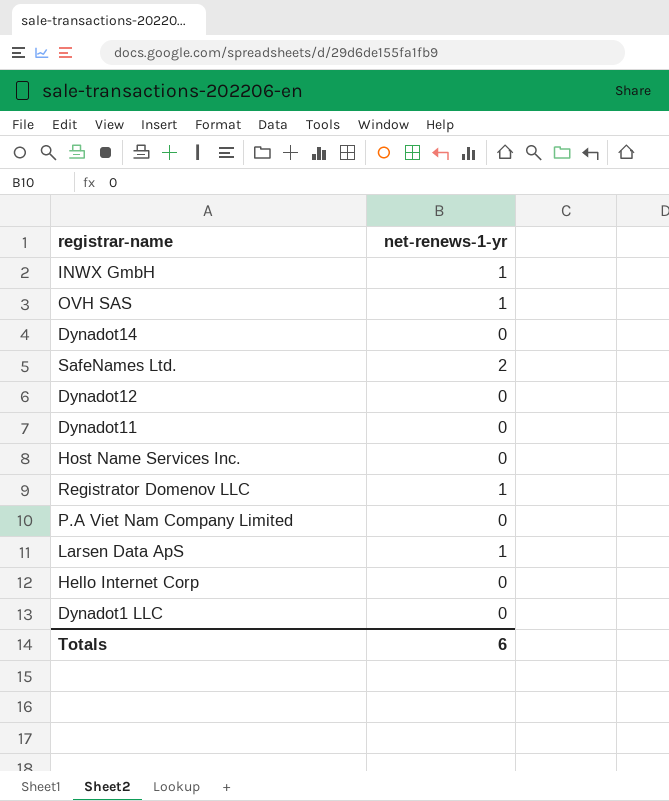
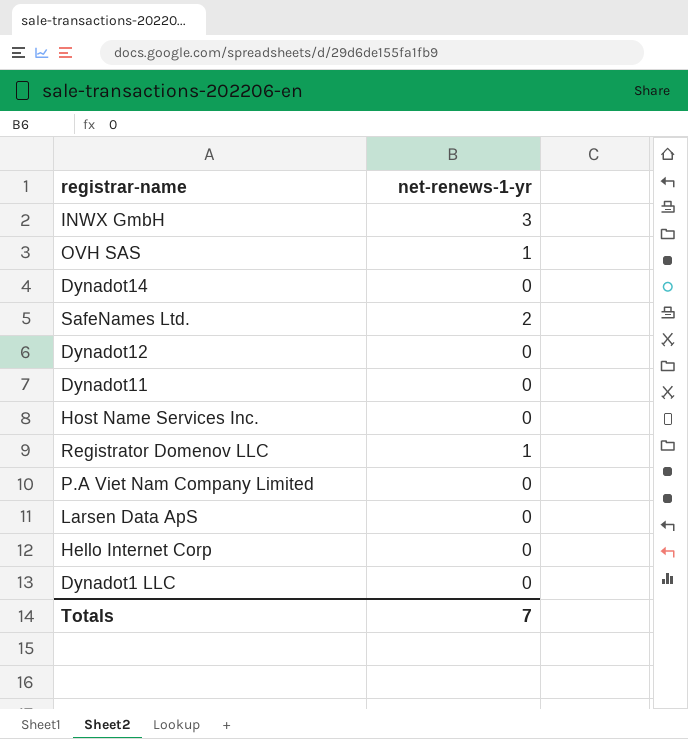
INWX GmbH | net-renews-1-yr: 1 -> 3
Larsen Data ApS | net-renews-1-yr: 1 -> 0
Totals | net-renews-1-yr: 6 -> 7

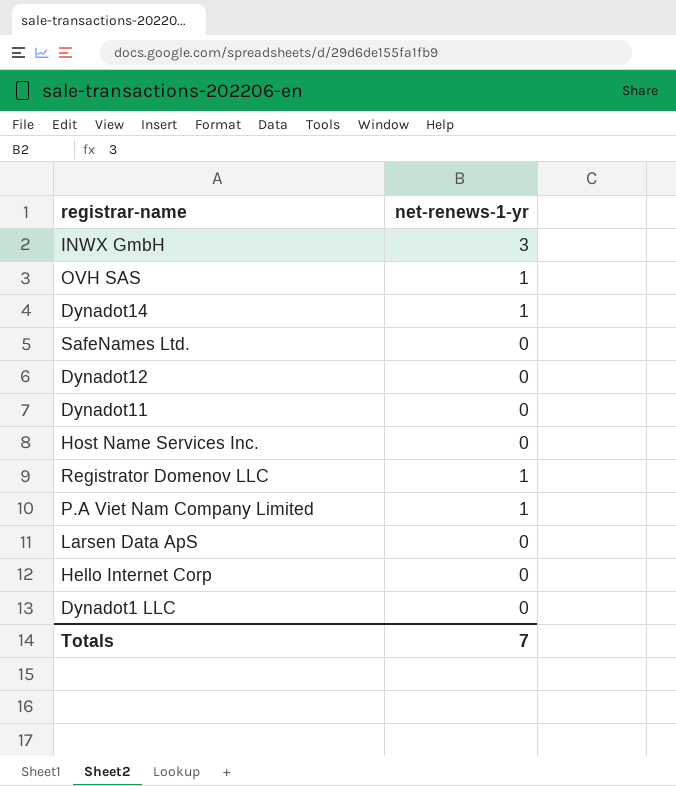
Dynadot14 | net-renews-1-yr: 0 -> 1
SafeNames Ltd. | net-renews-1-yr: 2 -> 0
P.A Viet Nam Company Limited | net-renews-1-yr: 0 -> 1

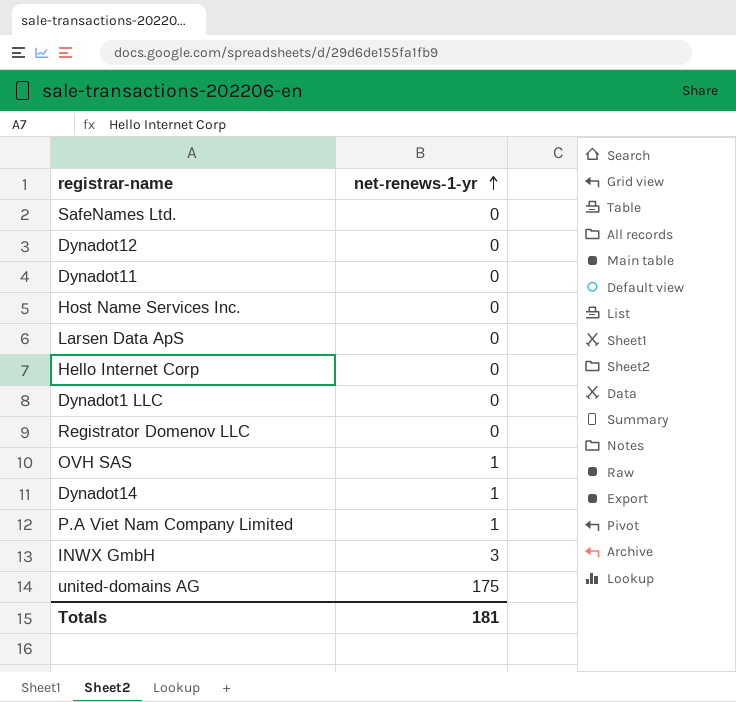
row order: none -> net-renews-1-yr ascending
Registrator Domenov LLC | net-renews-1-yr: 1 -> 0
row united-domains AG: none -> 175
Totals | net-renews-1-yr: 7 -> 181

